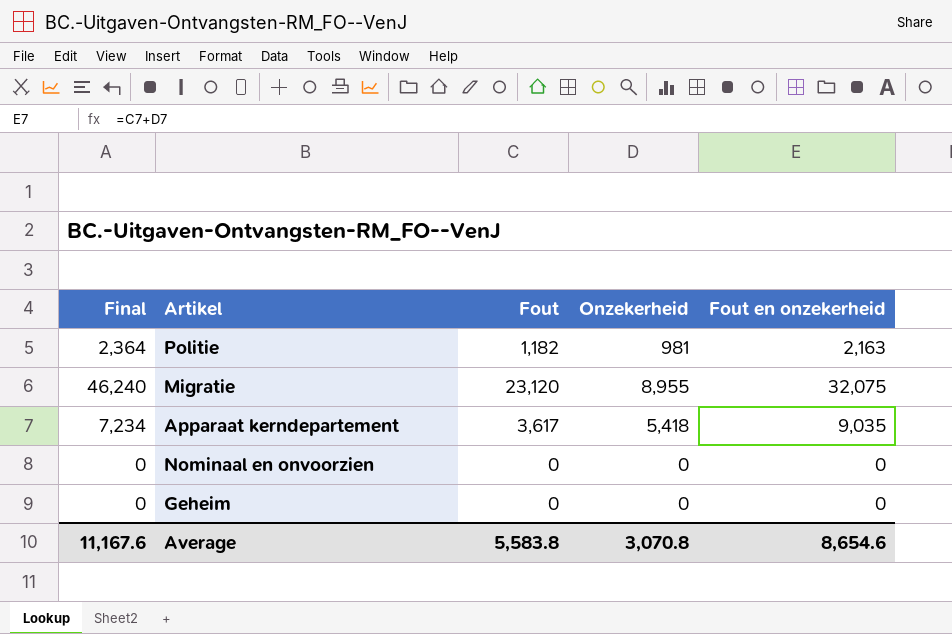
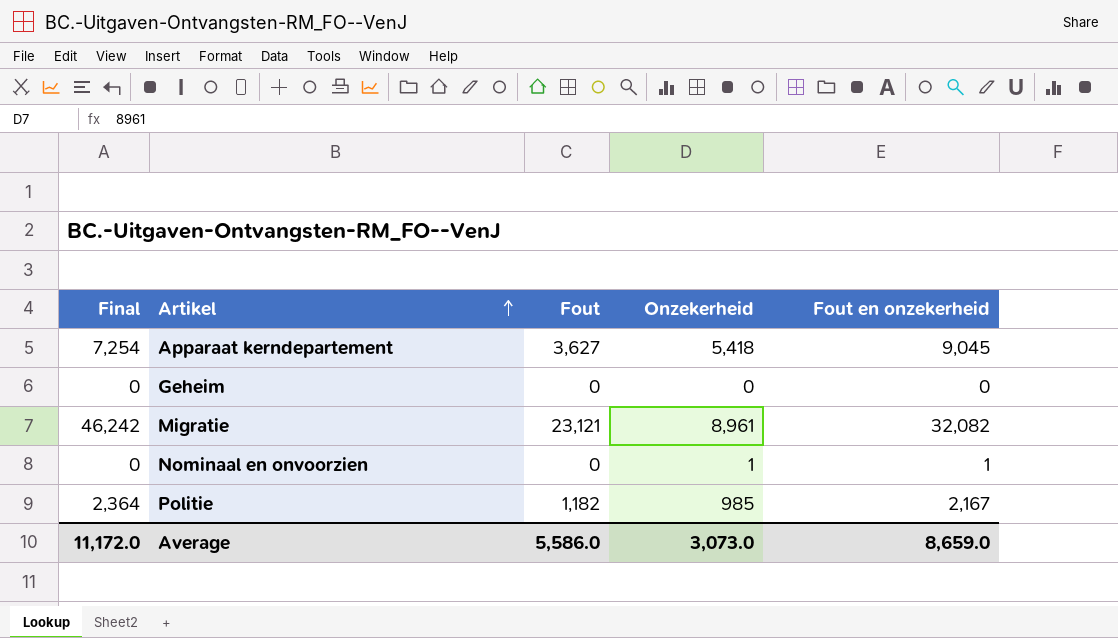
row order: none -> Artikel ascending
Apparaat kerndepartement | Final: 7,234 -> 7,254
Apparaat kerndepartement | Fout: 3,617 -> 3,627
Apparaat kerndepartement | Fout en onzekerheid: 9,035 -> 9,045
Migratie | Final: 46,240 -> 46,242
Migratie | Fout: 23,120 -> 23,121
Migratie | Onzekerheid: 8,955 -> 8,961
Migratie | Fout en onzekerheid: 32,075 -> 32,082
Nominaal en onvoorzien | Onzekerheid: 0 -> 1
Nominaal en onvoorzien | Fout en onzekerheid: 0 -> 1
Politie | Onzekerheid: 981 -> 985
Politie | Fout en onzekerheid: 2,163 -> 2,167
Average | Final: 11,167.6 -> 11,172.0
Average | Fout: 5,583.8 -> 5,586.0
Average | Onzekerheid: 3,070.8 -> 3,073.0
Average | Fout en onzekerheid: 8,654.6 -> 8,659.0

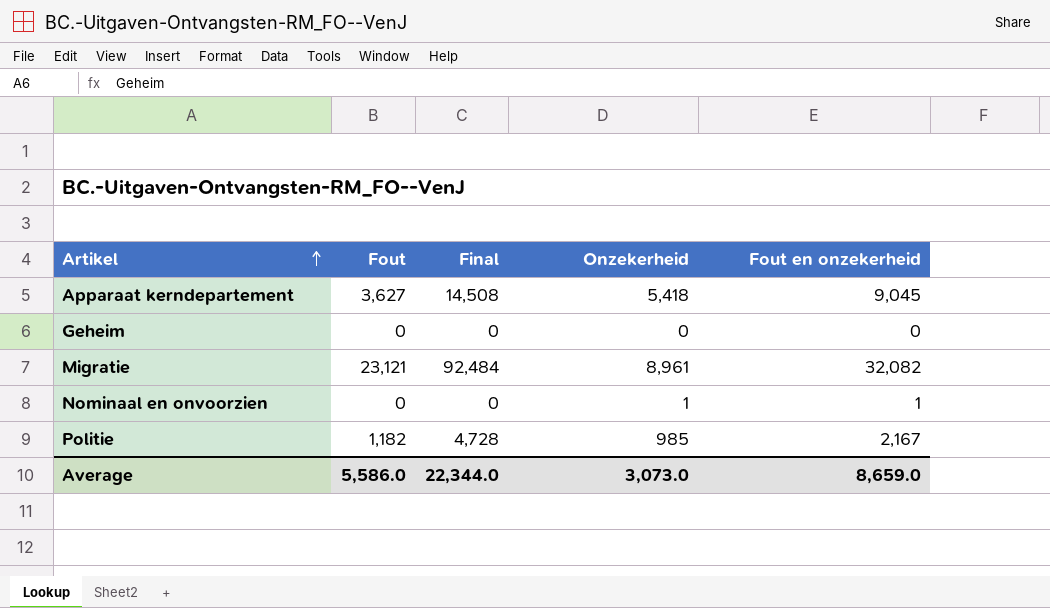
column Final | formula: [Fout] * 2 -> [Fout] * 4
column Final | position: 1 -> 3
Average | Final: 11,172.0 -> 22,344.0

